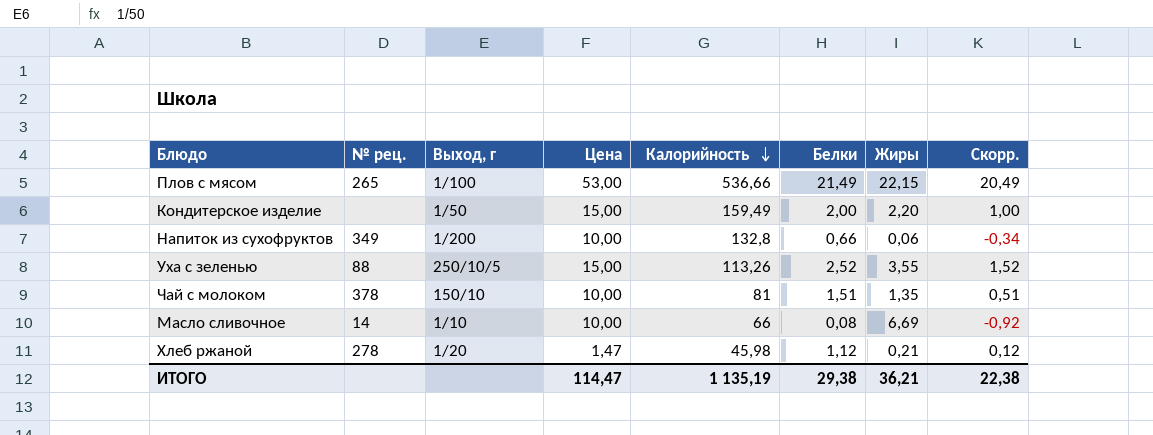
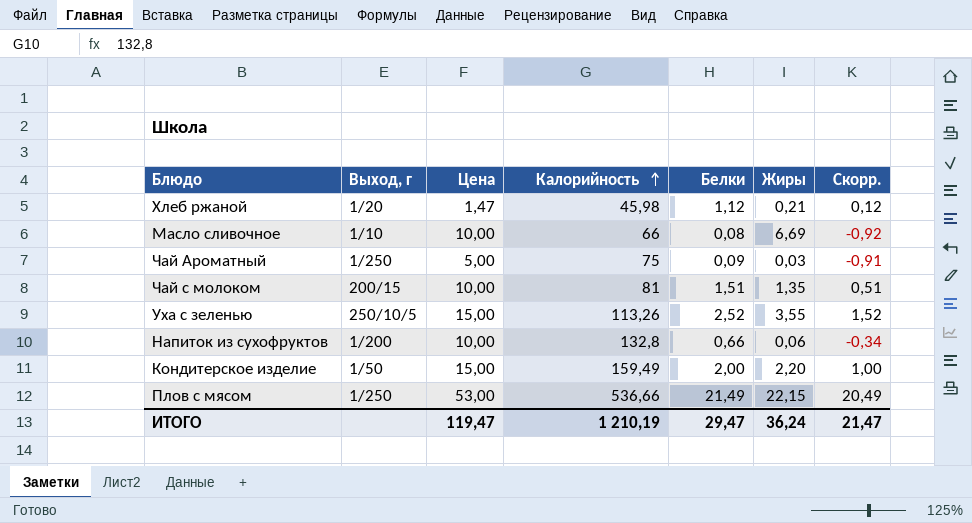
row order: Калорийность descending -> Калорийность ascending
column № рец. | position: 2 -> none
row Чай Ароматный: none -> 1/250 | 5,00 | 75 | 0,09 | 0,03 | -0,91
Чай с молоком | Выход, г: 150/10 -> 200/15
Плов с мясом | Выход, г: 1/100 -> 1/250
ИТОГО | Цена: 114,47 -> 119,47
ИТОГО | Калорийность: 1 135,19 -> 1 210,19
ИТОГО | Белки: 29,38 -> 29,47
ИТОГО | Жиры: 36,21 -> 36,24
ИТОГО | Скорр.: 22,38 -> 21,47

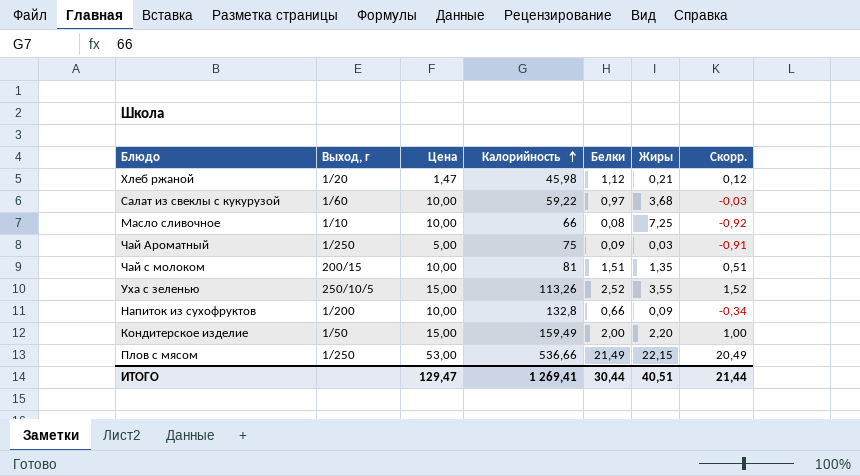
row Салат из свеклы с кукурузой: none -> 1/60 | 10,00 | 59,22 | 0,97 | 3,68 | -0,03
Масло сливочное | Жиры: 6,69 -> 7,25
Напиток из сухофруктов | Жиры: 0,06 -> 0,09
ИТОГО | Цена: 119,47 -> 129,47
ИТОГО | Калорийность: 1 210,19 -> 1 269,41
ИТОГО | Белки: 29,47 -> 30,44
ИТОГО | Жиры: 36,24 -> 40,51
ИТОГО | Скорр.: 21,47 -> 21,44

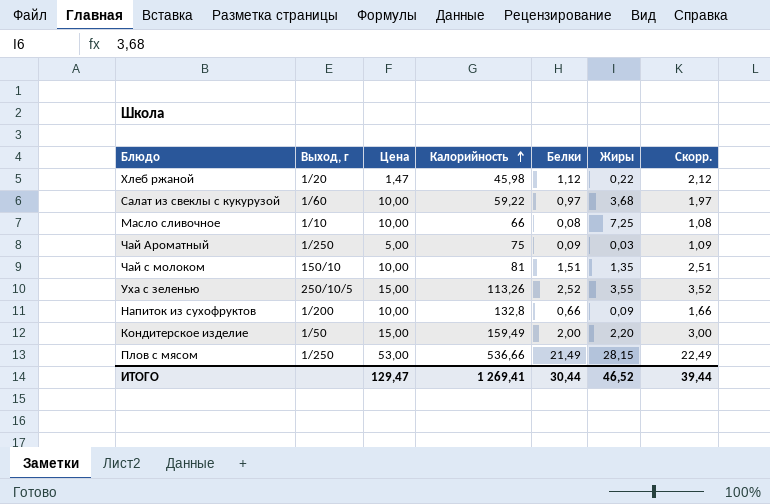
column Скорр. | formula: [Белки] - 1 -> [Белки] + 1
Хлеб ржаной | Жиры: 0,21 -> 0,22
Чай с молоком | Выход, г: 200/15 -> 150/10
Плов с мясом | Жиры: 22,15 -> 28,15
ИТОГО | Жиры: 40,51 -> 46,52
ИТОГО | Скорр.: 21,44 -> 39,44

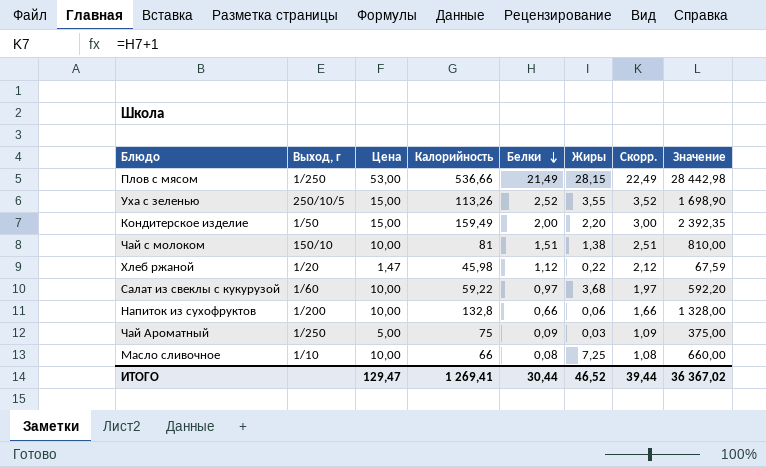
row order: Калорийность ascending -> Белки descending
column Значение | formula: none -> [Цена] * [Калорийность]
Чай с молоком | Жиры: 1,35 -> 1,38
Напиток из сухофруктов | Жиры: 0,09 -> 0,06

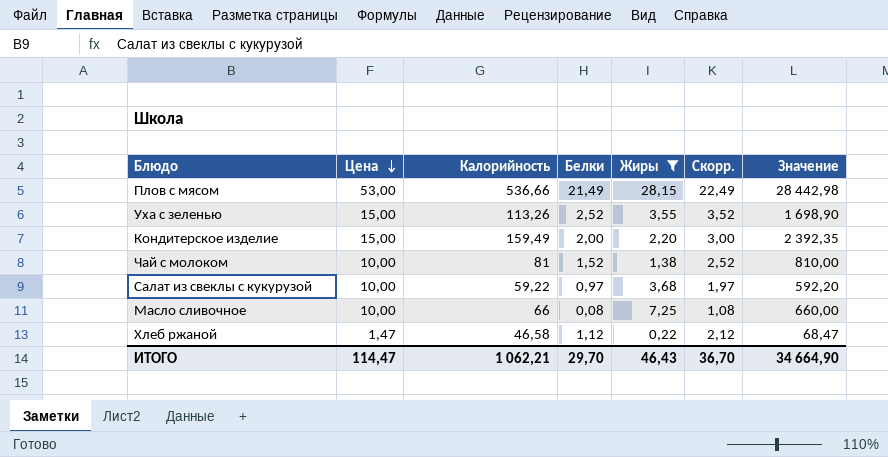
filter: none -> Жиры >= 0,22
row order: Белки descending -> Цена descending
column Выход, г | position: 2 -> none
Чай с молоком | Белки: 1,51 -> 1,52
Чай с молоком | Скорр.: 2,51 -> 2,52
Хлеб ржаной | Калорийность: 45,98 -> 46,58
Хлеб ржаной | Значение: 67,59 -> 68,47
ИТОГО | Цена: 129,47 -> 114,47
ИТОГО | Калорийность: 1 269,41 -> 1 062,21
ИТОГО | Белки: 30,44 -> 29,70
ИТОГО | Жиры: 46,52 -> 46,43
ИТОГО | Скорр.: 39,44 -> 36,70
ИТОГО | Значение: 36 367,02 -> 34 664,90

